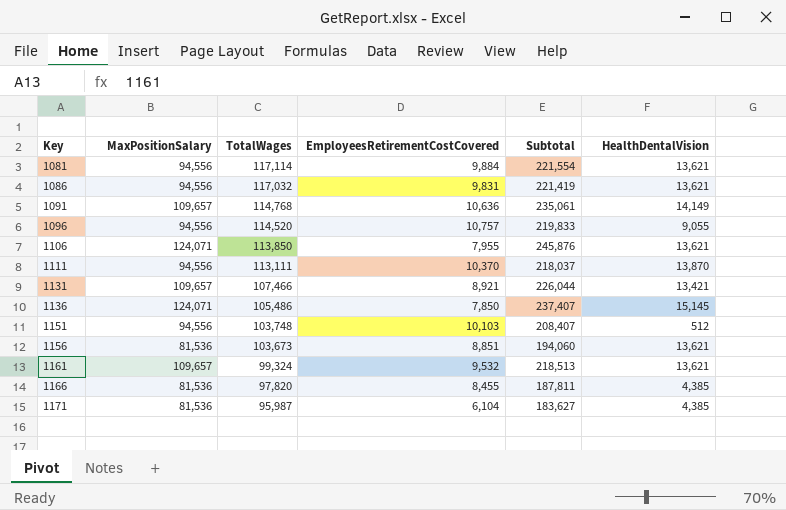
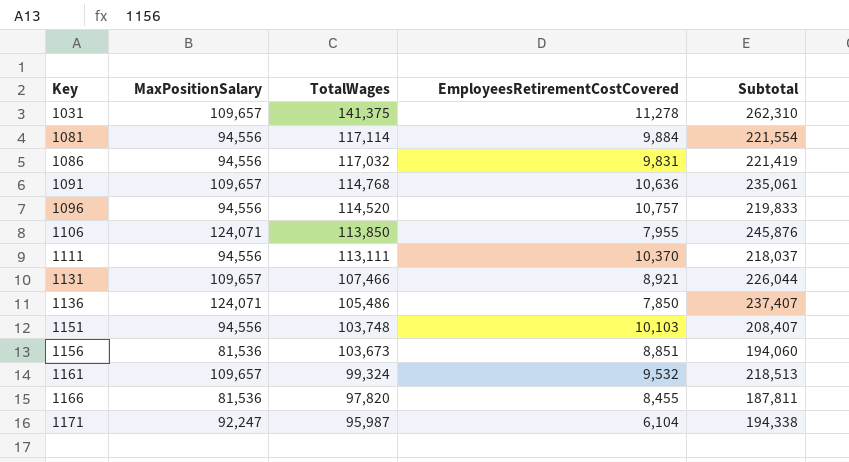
column HealthDentalVision | position: 6 -> none
row 1031: none -> 109,657 | 141,375 | 11,278 | 262,310
1171 | MaxPositionSalary: 81,536 -> 92,247
1171 | Subtotal: 183,627 -> 194,338

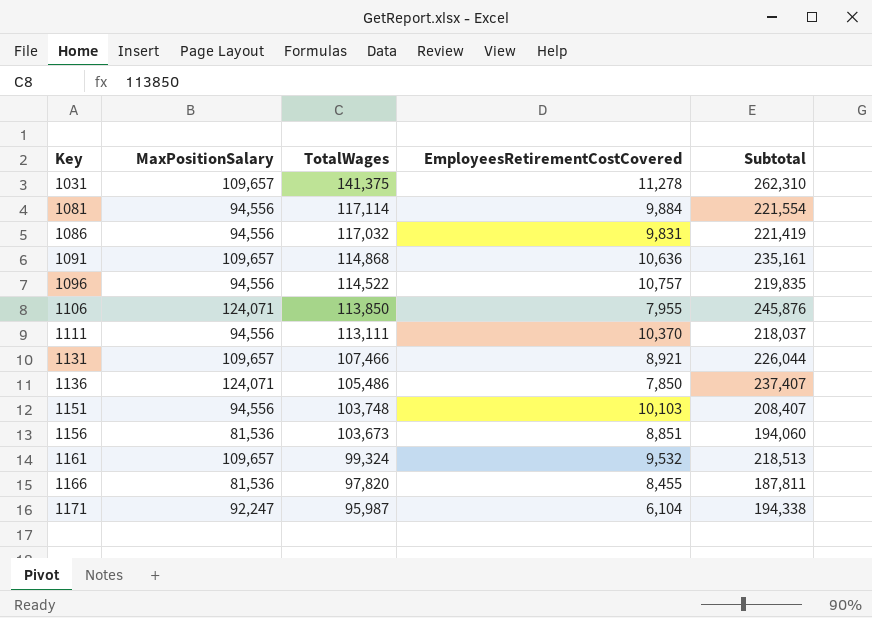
1091 | TotalWages: 114,768 -> 114,868
1091 | Subtotal: 235,061 -> 235,161
1096 | TotalWages: 114,520 -> 114,522
1096 | Subtotal: 219,833 -> 219,835

